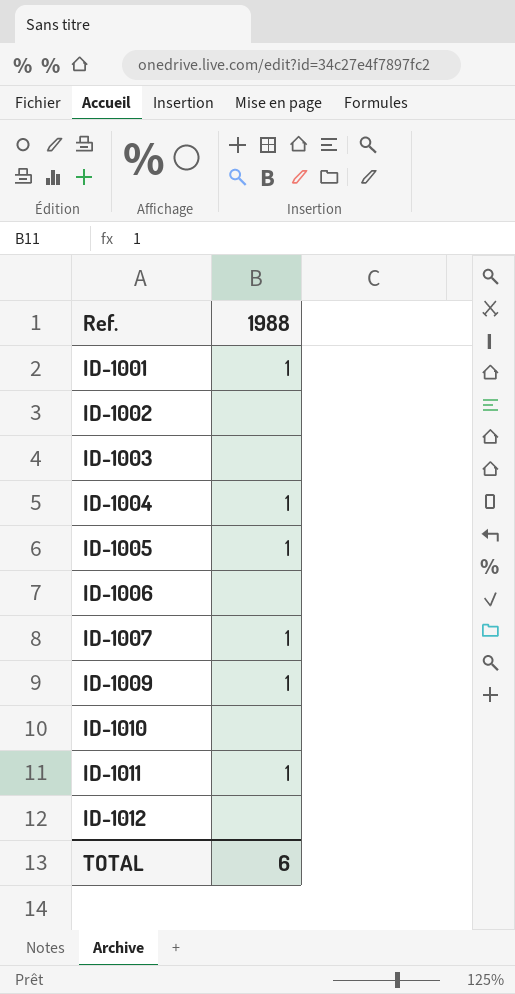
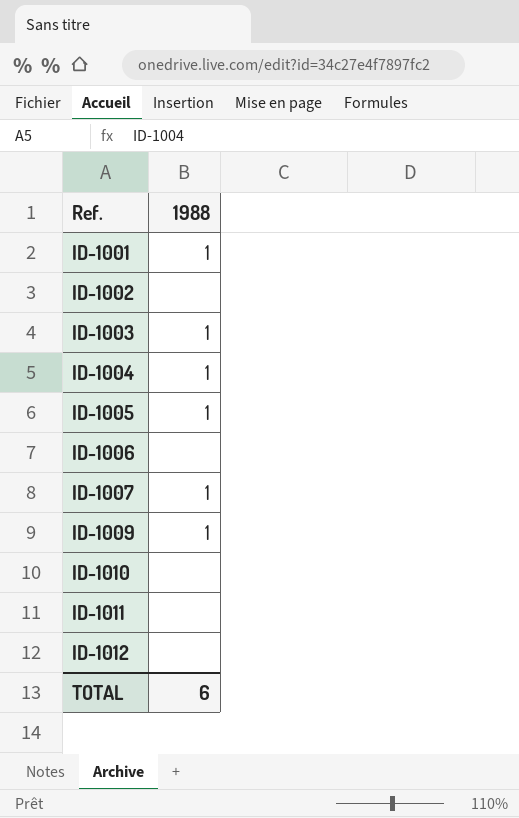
ID-1003 | 1988: none -> 1
ID-1011 | 1988: 1 -> none

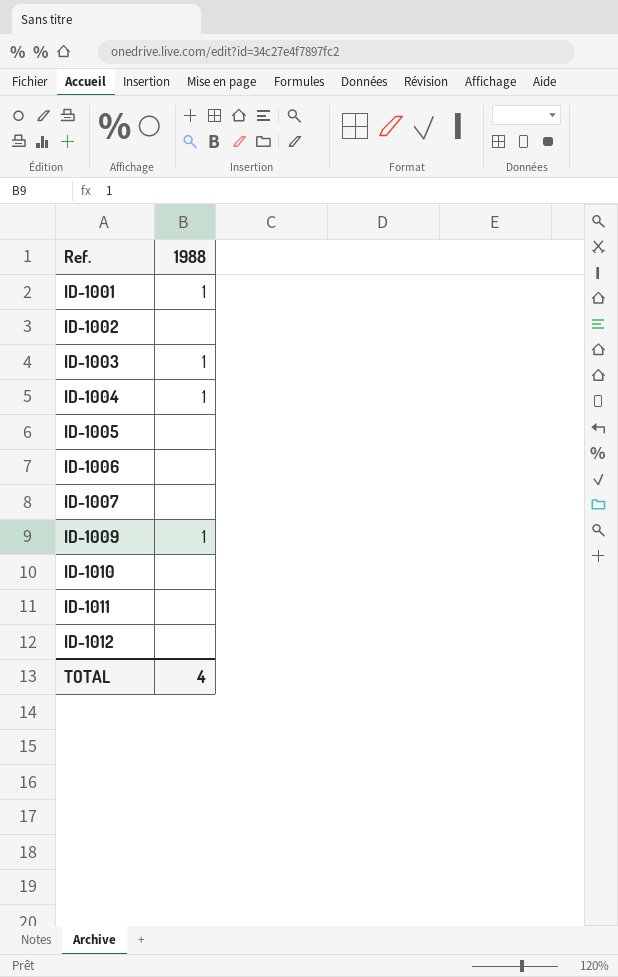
ID-1005 | 1988: 1 -> none
ID-1007 | 1988: 1 -> none
TOTAL | 1988: 6 -> 4

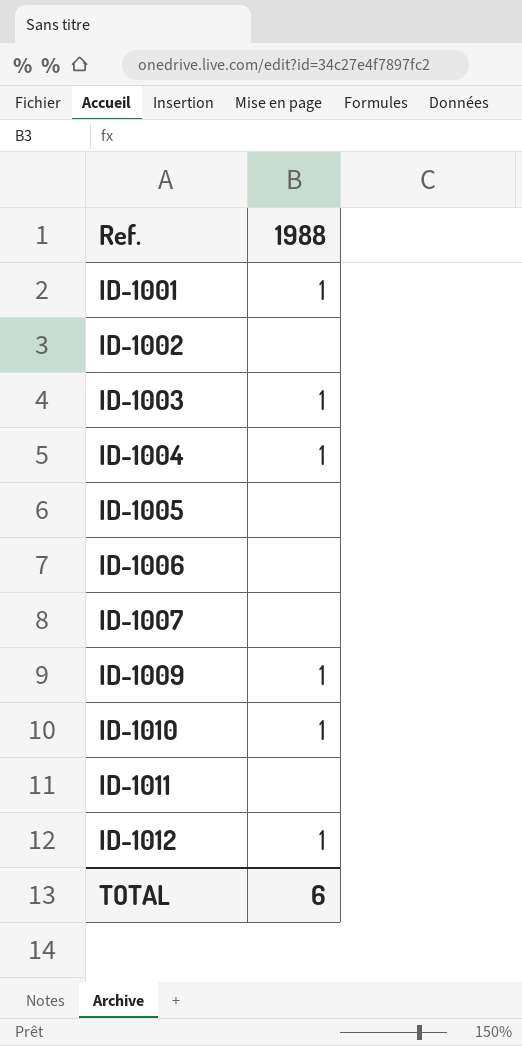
ID-1010 | 1988: none -> 1
ID-1012 | 1988: none -> 1
TOTAL | 1988: 4 -> 6

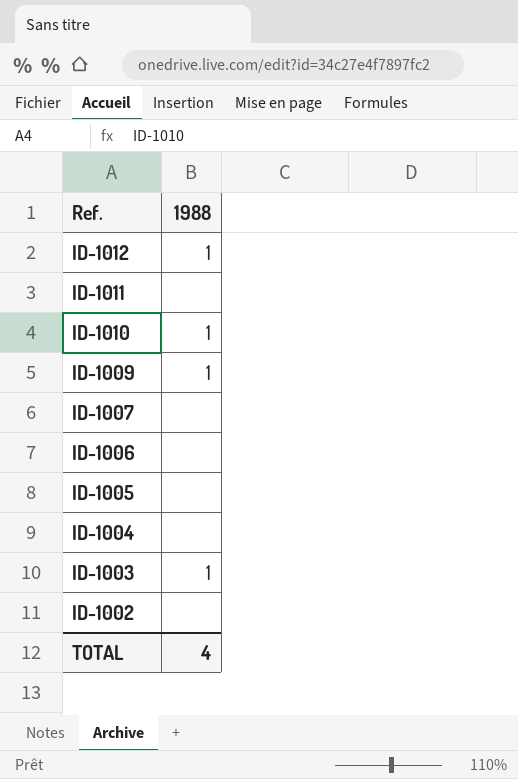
row order: Ref. ascending -> Ref. descending
row ID-1001: 1 -> none
ID-1004 | 1988: 1 -> none
TOTAL | 1988: 6 -> 4

